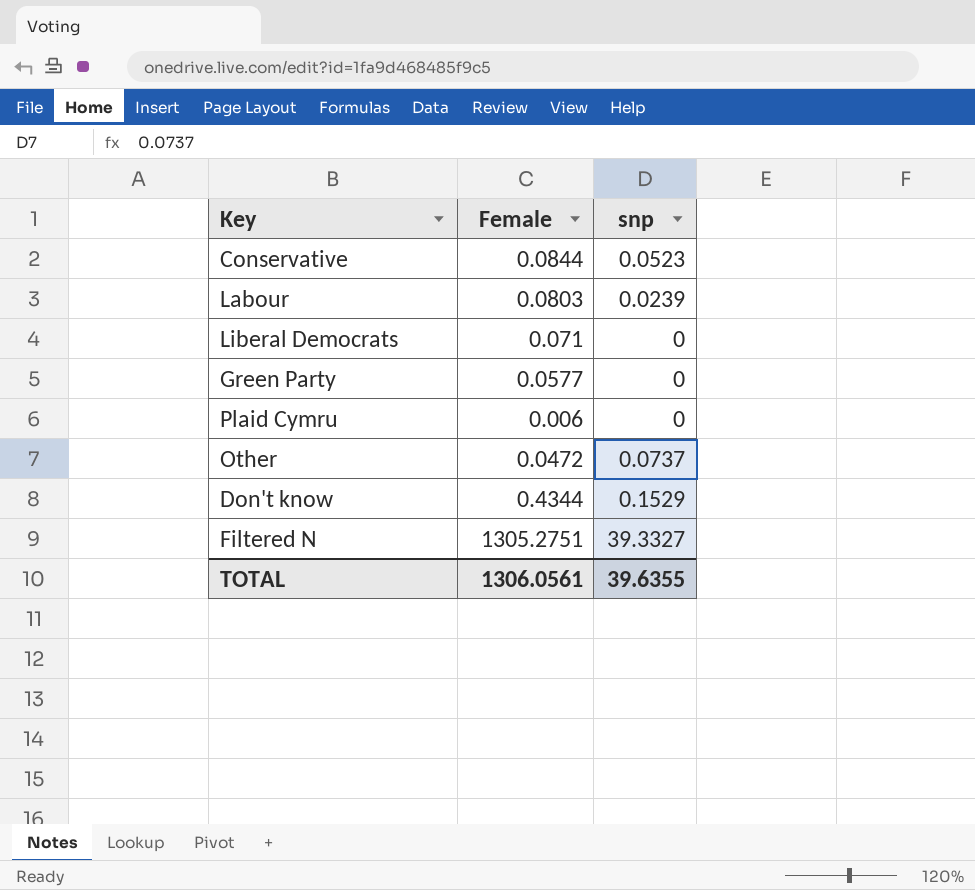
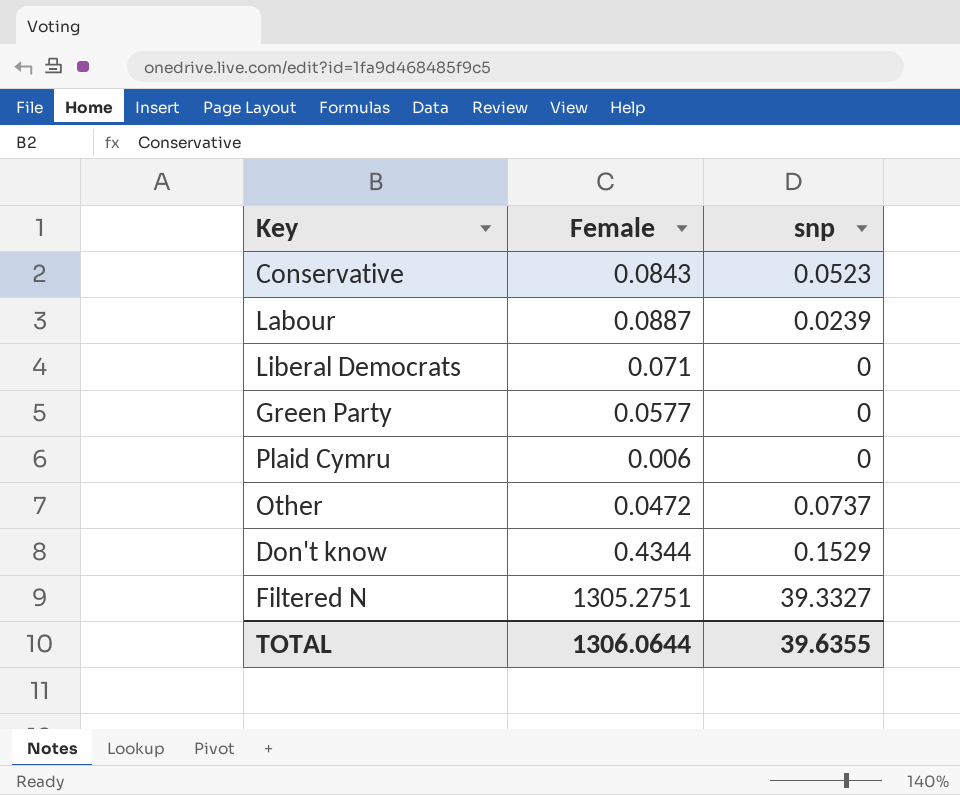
Conservative | Female: 0.0844 -> 0.0843
Labour | Female: 0.0803 -> 0.0887
TOTAL | Female: 1306.0561 -> 1306.0644

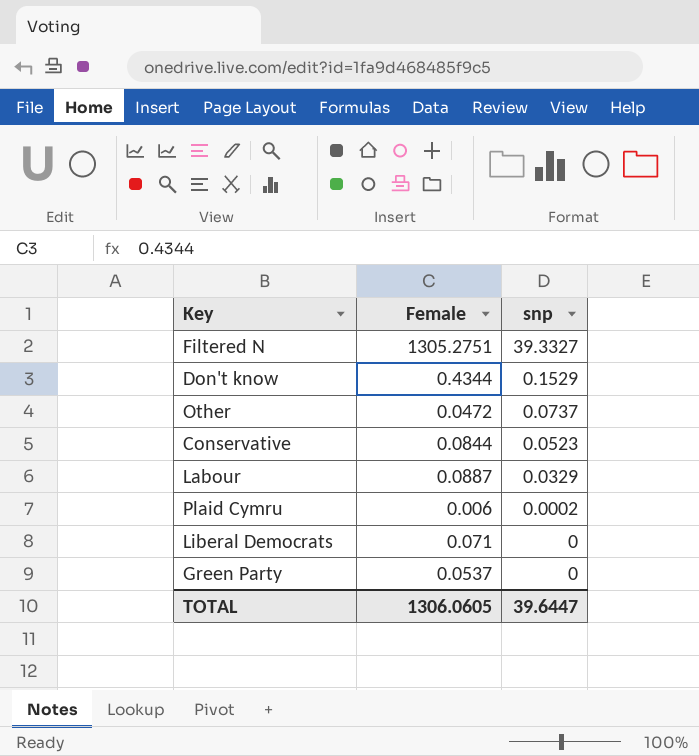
row order: none -> snp descending
Conservative | Female: 0.0843 -> 0.0844
Labour | snp: 0.0239 -> 0.0329
Plaid Cymru | snp: 0 -> 0.0002
Green Party | Female: 0.0577 -> 0.0537
TOTAL | Female: 1306.0644 -> 1306.0605
TOTAL | snp: 39.6355 -> 39.6447

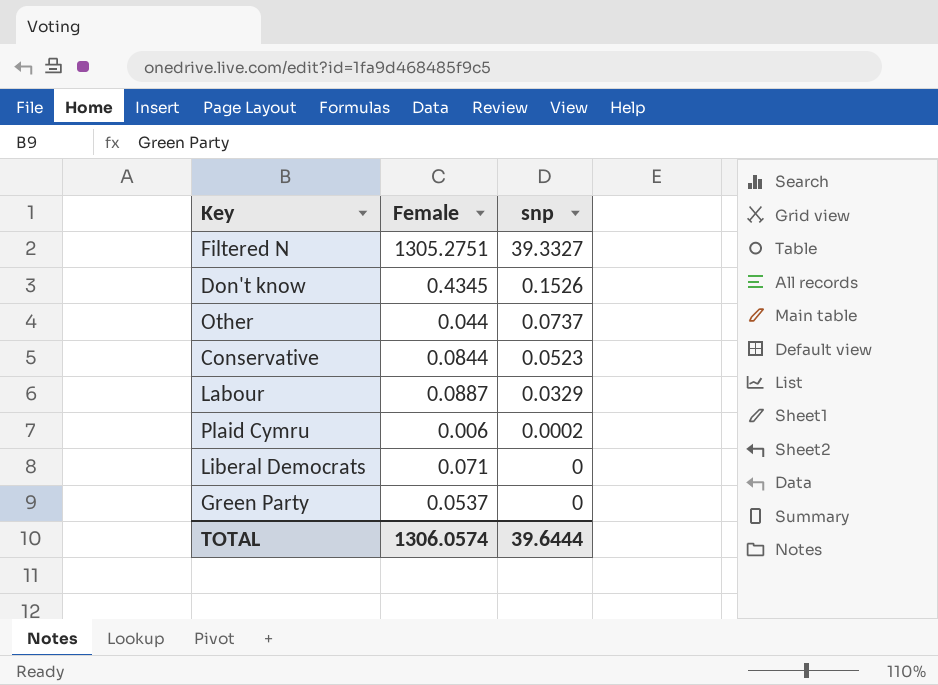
Don't know | Female: 0.4344 -> 0.4345
Don't know | snp: 0.1529 -> 0.1526
Other | Female: 0.0472 -> 0.044
TOTAL | Female: 1306.0605 -> 1306.0574
TOTAL | snp: 39.6447 -> 39.6444

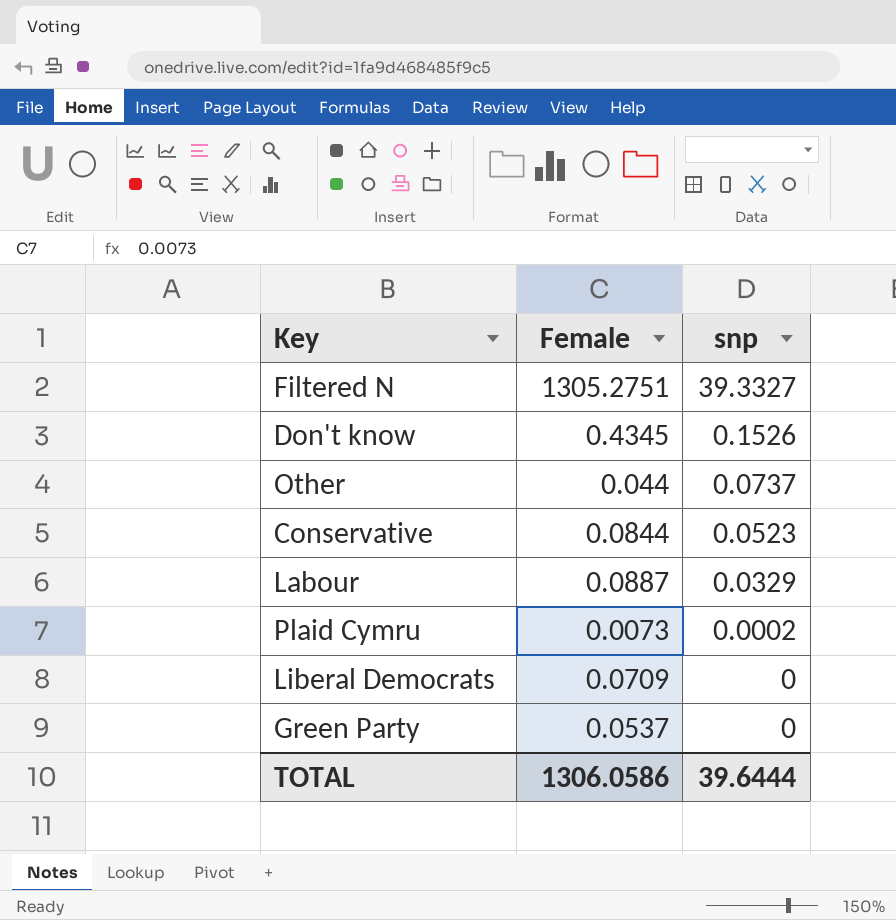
Plaid Cymru | Female: 0.006 -> 0.0073
Liberal Democrats | Female: 0.071 -> 0.0709
TOTAL | Female: 1306.0574 -> 1306.0586

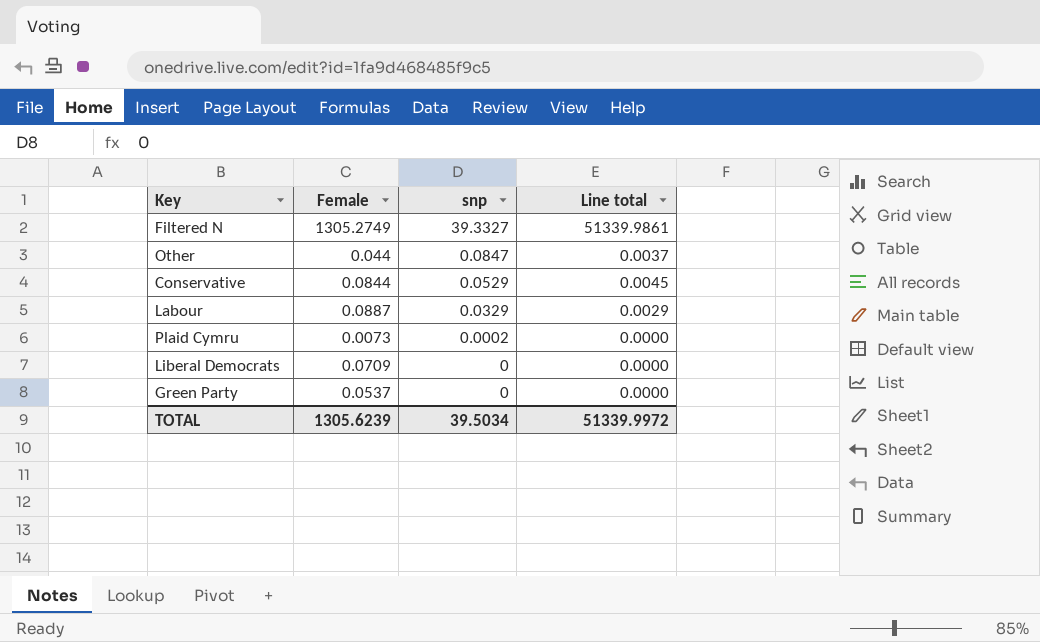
column Line total | formula: none -> [Female] * [snp]
row Don't know: 0.4345 | 0.1526 -> none
Filtered N | Female: 1305.2751 -> 1305.2749
Other | snp: 0.0737 -> 0.0847
Conservative | snp: 0.0523 -> 0.0529
TOTAL | Female: 1306.0586 -> 1305.6239
TOTAL | snp: 39.6444 -> 39.5034

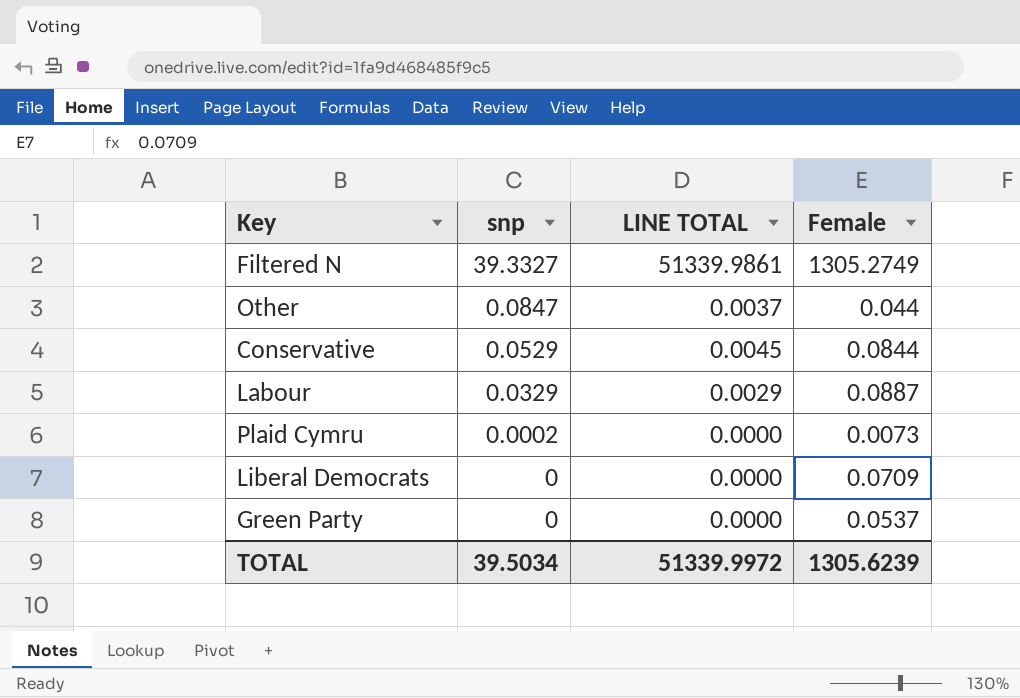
column name: Line total -> LINE TOTAL
column Female | position: 2 -> 4

